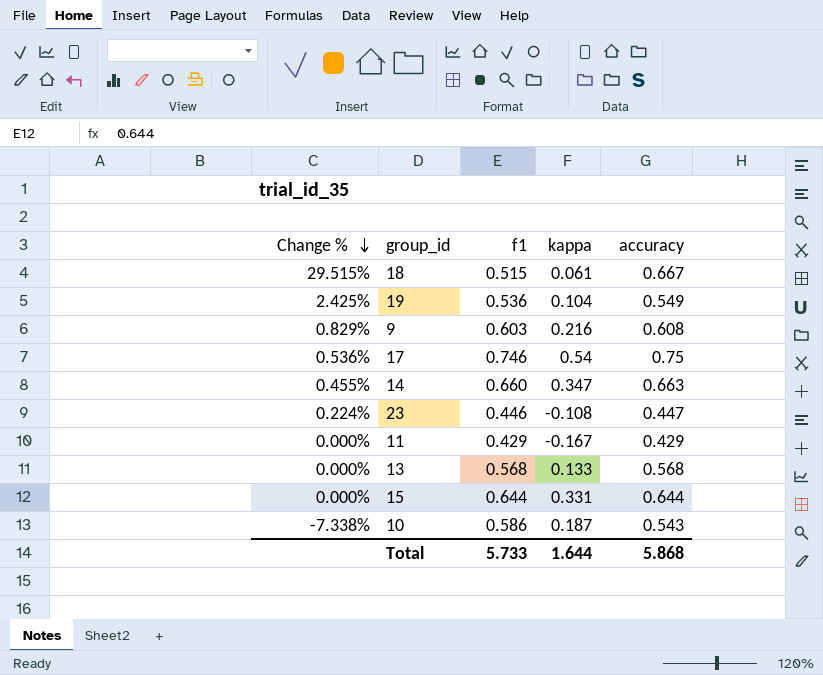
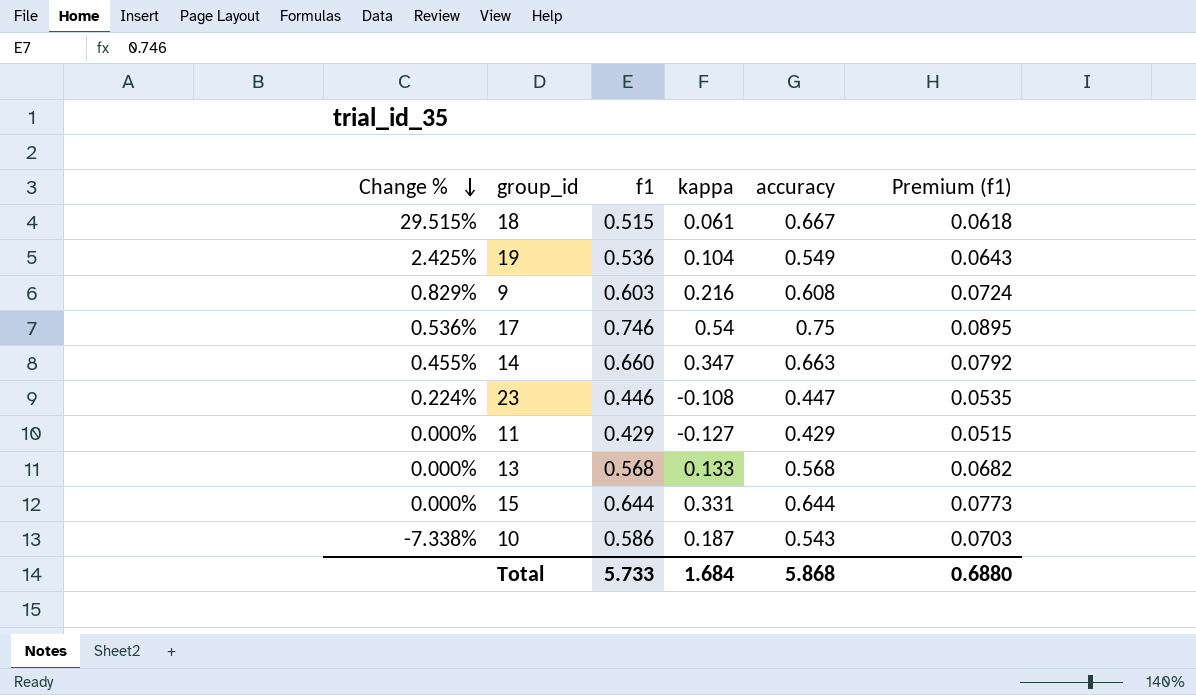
column Premium (f1) | formula: none -> [f1] * 0.12
11 | kappa: -0.167 -> -0.127
Total | kappa: 1.644 -> 1.684

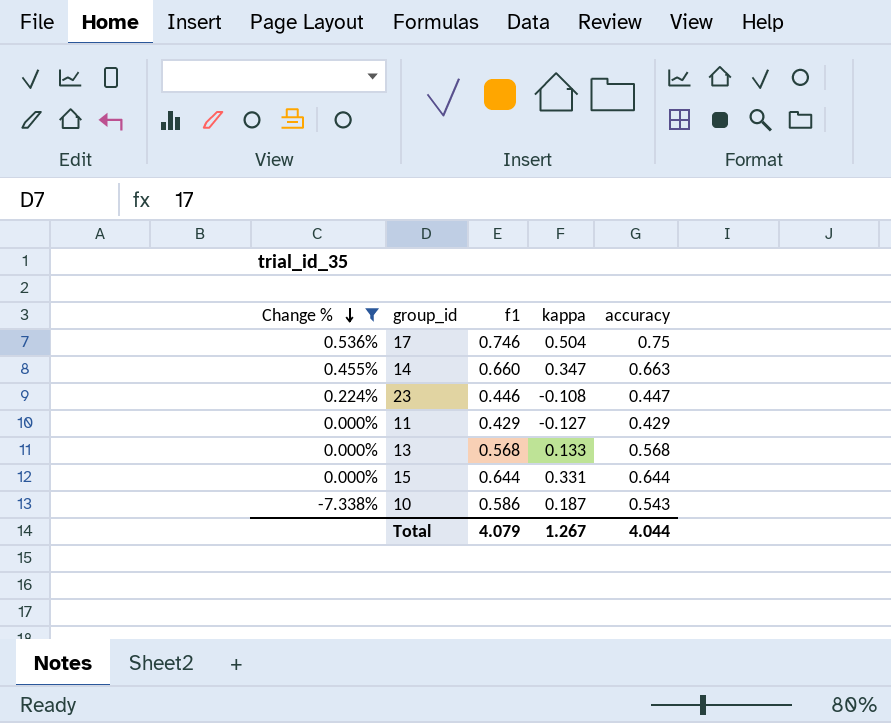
filter: none -> Change % <= 0.536%
column Premium (f1) | formula: [f1] * 0.12 -> none
17 | kappa: 0.54 -> 0.504
Total | f1: 5.733 -> 4.079
Total | kappa: 1.684 -> 1.267
Total | accuracy: 5.868 -> 4.044

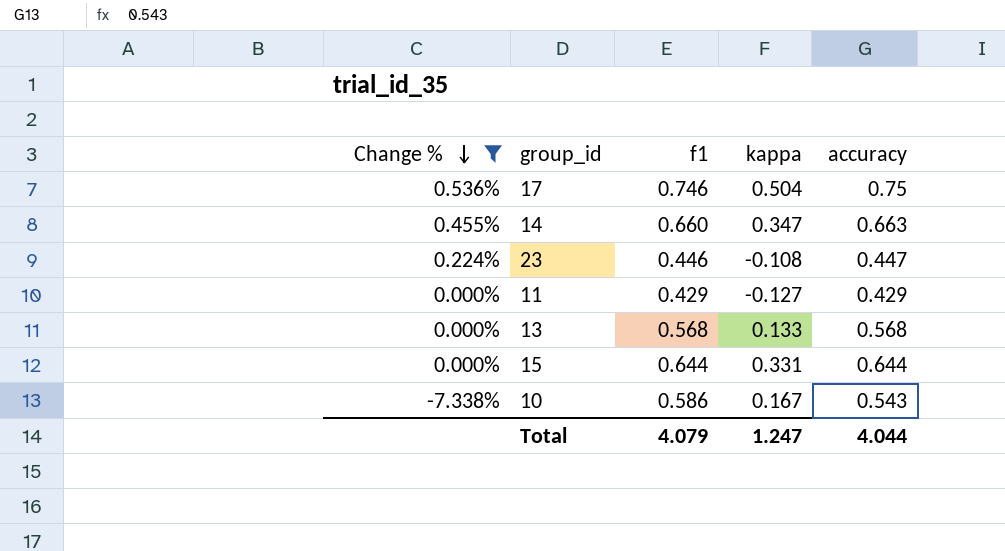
10 | kappa: 0.187 -> 0.167
Total | kappa: 1.267 -> 1.247

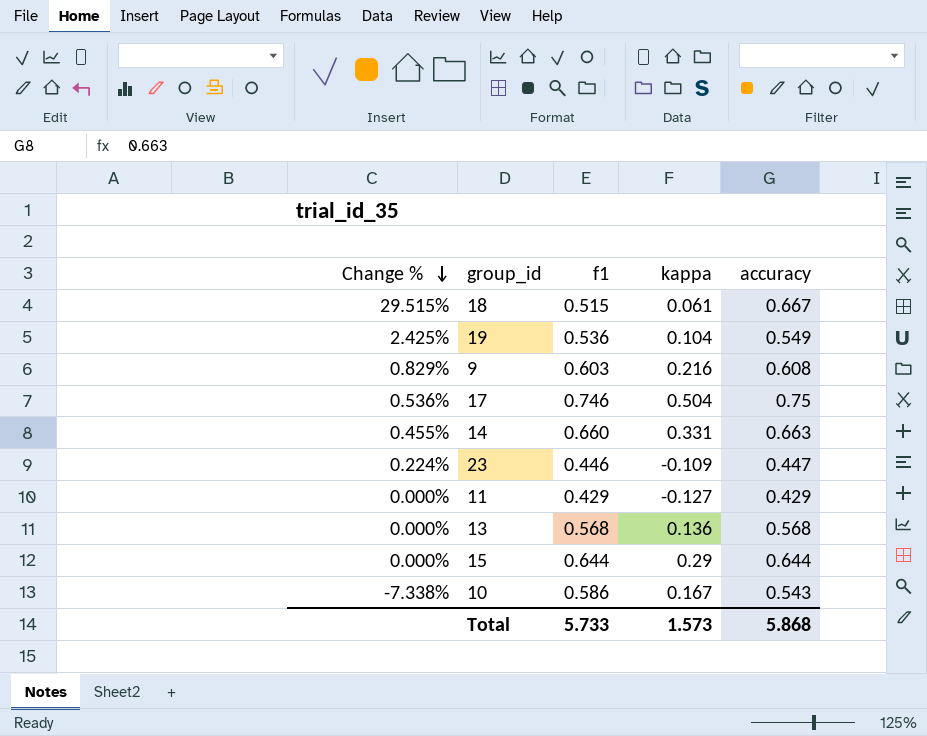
filter: Change % <= 0.536% -> none
14 | kappa: 0.347 -> 0.331
23 | kappa: -0.108 -> -0.109
13 | kappa: 0.133 -> 0.136
15 | kappa: 0.331 -> 0.29
Total | f1: 4.079 -> 5.733
Total | kappa: 1.247 -> 1.573
Total | accuracy: 4.044 -> 5.868

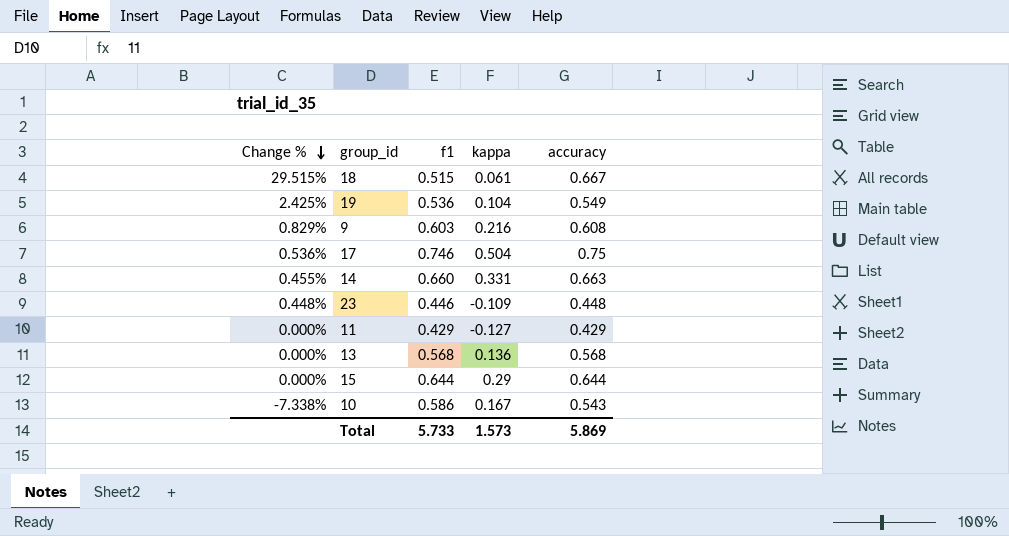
23 | Change %: 0.224% -> 0.448%
23 | accuracy: 0.447 -> 0.448
Total | accuracy: 5.868 -> 5.869

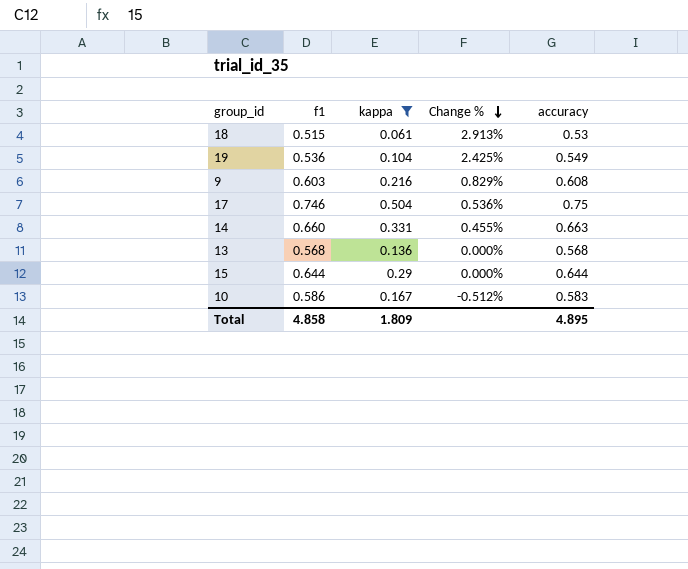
filter: none -> kappa >= 0.061
column Change % | position: 1 -> 4
18 | Change %: 29.515% -> 2.913%
18 | accuracy: 0.667 -> 0.53
10 | Change %: -7.338% -> -0.512%
10 | accuracy: 0.543 -> 0.583
Total | f1: 5.733 -> 4.858
Total | kappa: 1.573 -> 1.809
Total | accuracy: 5.869 -> 4.895

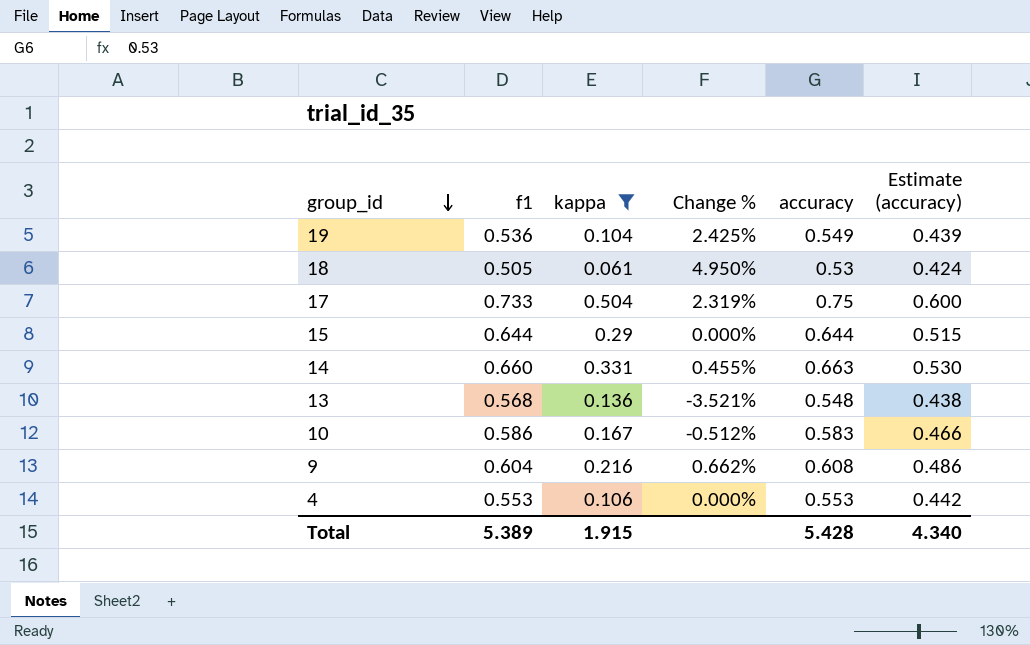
row order: Change % descending -> group_id descending
column Estimate (accuracy) | formula: none -> [accuracy] * 0.8
18 | f1: 0.515 -> 0.505
18 | Change %: 2.913% -> 4.950%
17 | f1: 0.746 -> 0.733
17 | Change %: 0.536% -> 2.319%
13 | Change %: 0.000% -> -3.521%
13 | accuracy: 0.568 -> 0.548
9 | f1: 0.603 -> 0.604
9 | Change %: 0.829% -> 0.662%
row 4: none -> 0.553 | 0.106 | 0.000% | 0.553 | 0.442
Total | f1: 4.858 -> 5.389
Total | kappa: 1.809 -> 1.915
Total | accuracy: 4.895 -> 5.428

